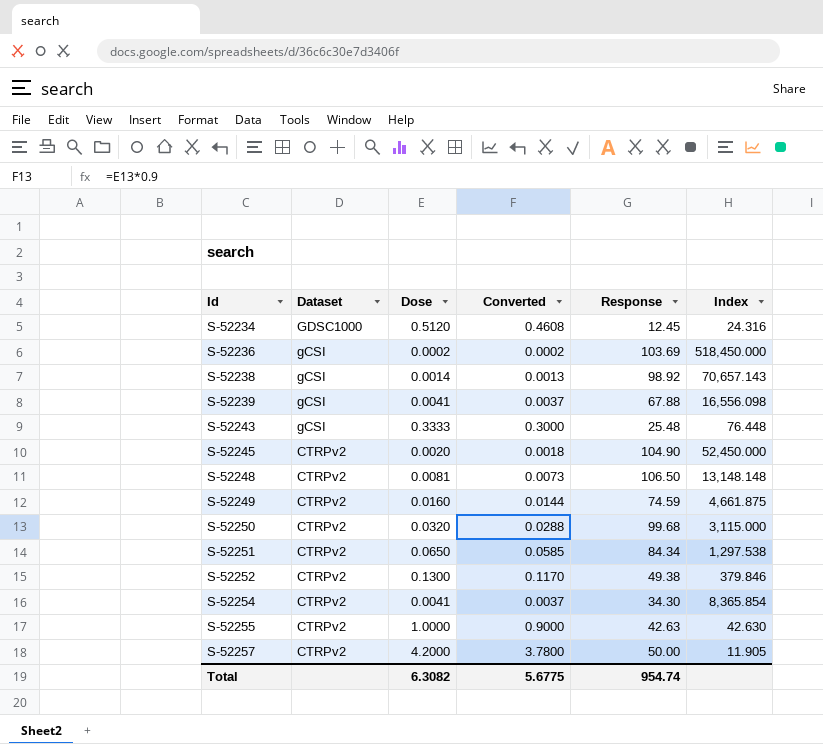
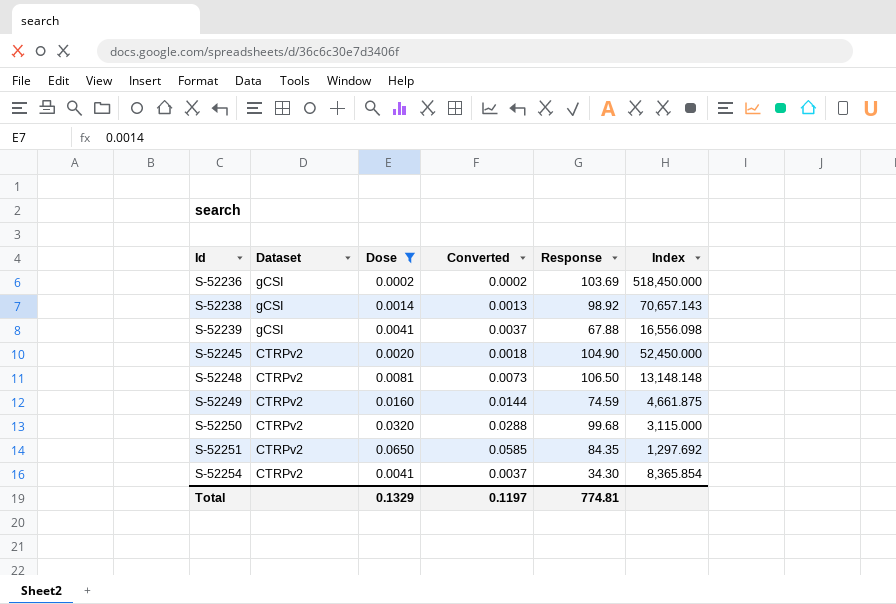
filter: none -> Dose <= 0.0650
S-52251 | Response: 84.34 -> 84.35
S-52251 | Index: 1,297.538 -> 1,297.692
Total | Dose: 6.3082 -> 0.1329
Total | Converted: 5.6775 -> 0.1197
Total | Response: 954.74 -> 774.81

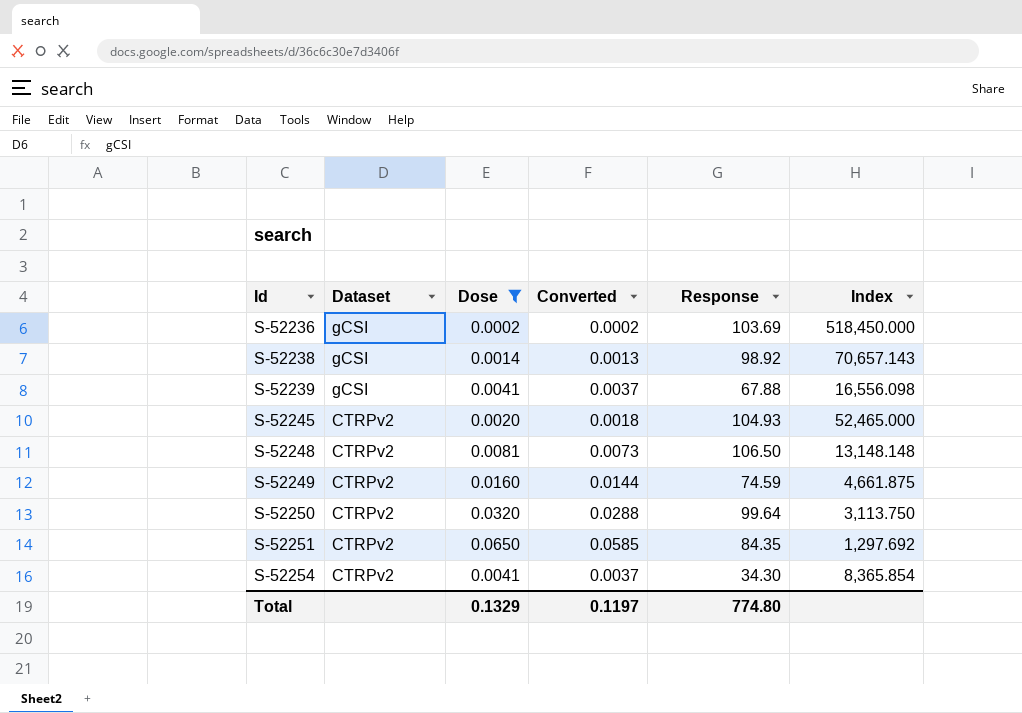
S-52245 | Response: 104.90 -> 104.93
S-52245 | Index: 52,450.000 -> 52,465.000
S-52250 | Response: 99.68 -> 99.64
S-52250 | Index: 3,115.000 -> 3,113.750
Total | Response: 774.81 -> 774.80

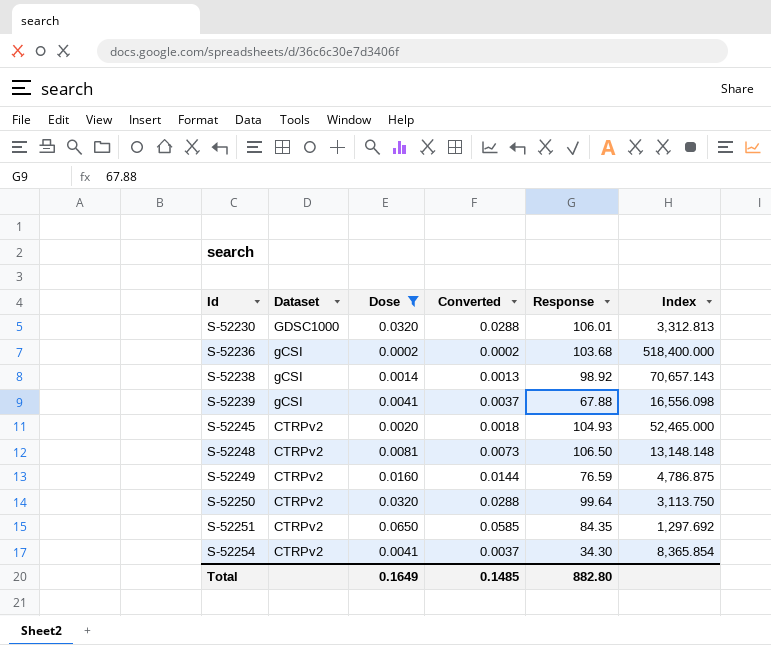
row S-52230: none -> GDSC1000 | 0.0320 | 0.0288 | 106.01 | 3,312.813
S-52236 | Response: 103.69 -> 103.68
S-52236 | Index: 518,450.000 -> 518,400.000
S-52249 | Response: 74.59 -> 76.59
S-52249 | Index: 4,661.875 -> 4,786.875
Total | Dose: 0.1329 -> 0.1649
Total | Converted: 0.1197 -> 0.1485
Total | Response: 774.80 -> 882.80

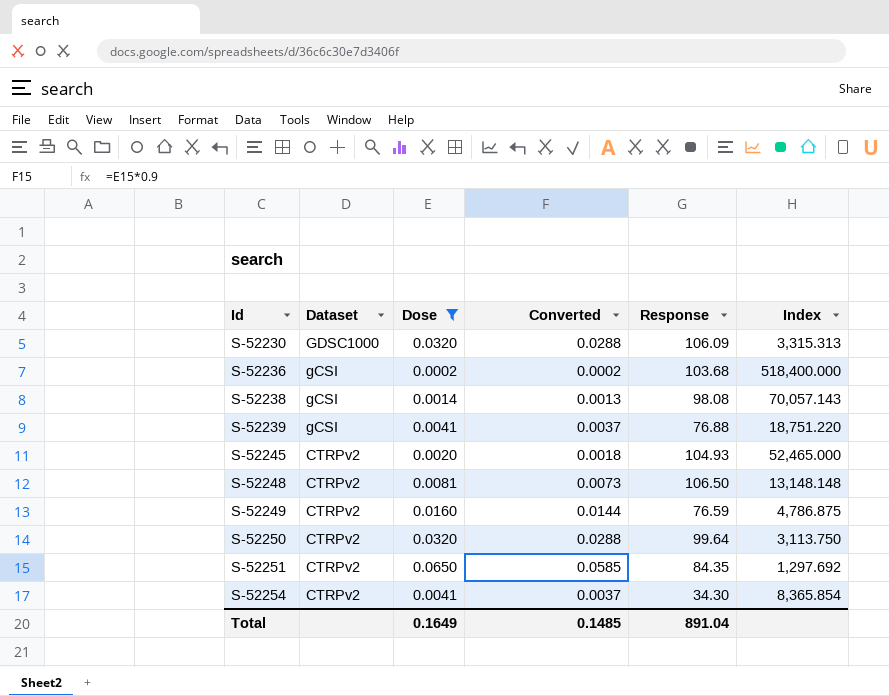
S-52230 | Response: 106.01 -> 106.09
S-52230 | Index: 3,312.813 -> 3,315.313
S-52238 | Response: 98.92 -> 98.08
S-52238 | Index: 70,657.143 -> 70,057.143
S-52239 | Response: 67.88 -> 76.88
S-52239 | Index: 16,556.098 -> 18,751.220
Total | Response: 882.80 -> 891.04

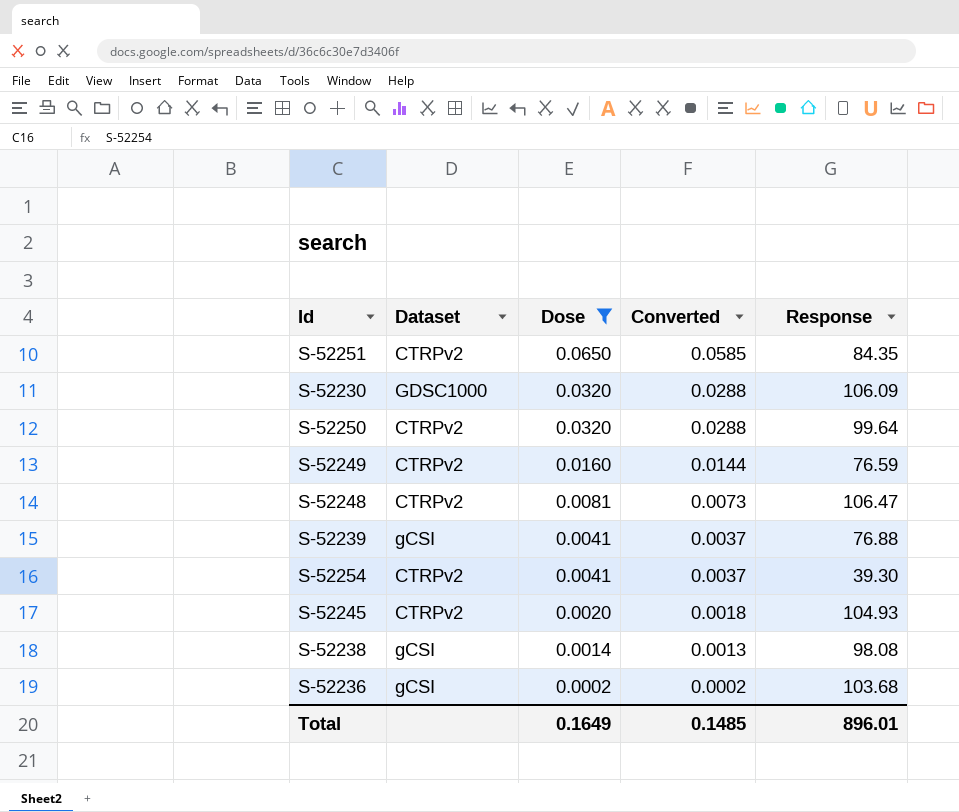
row order: Id ascending -> Dose descending
column Index | formula: [Response] / [Dose] -> none
S-52248 | Response: 106.50 -> 106.47
S-52254 | Response: 34.30 -> 39.30
Total | Response: 891.04 -> 896.01

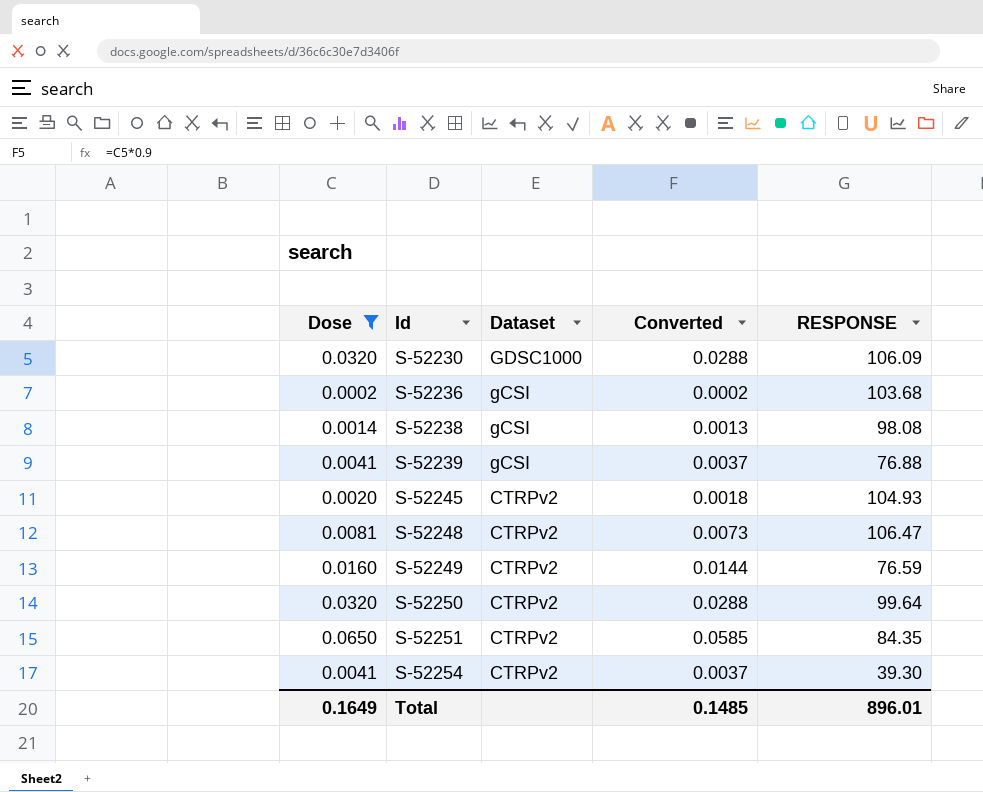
row order: Dose descending -> Id ascending
column Dose | position: 3 -> 1
column name: Response -> RESPONSE

